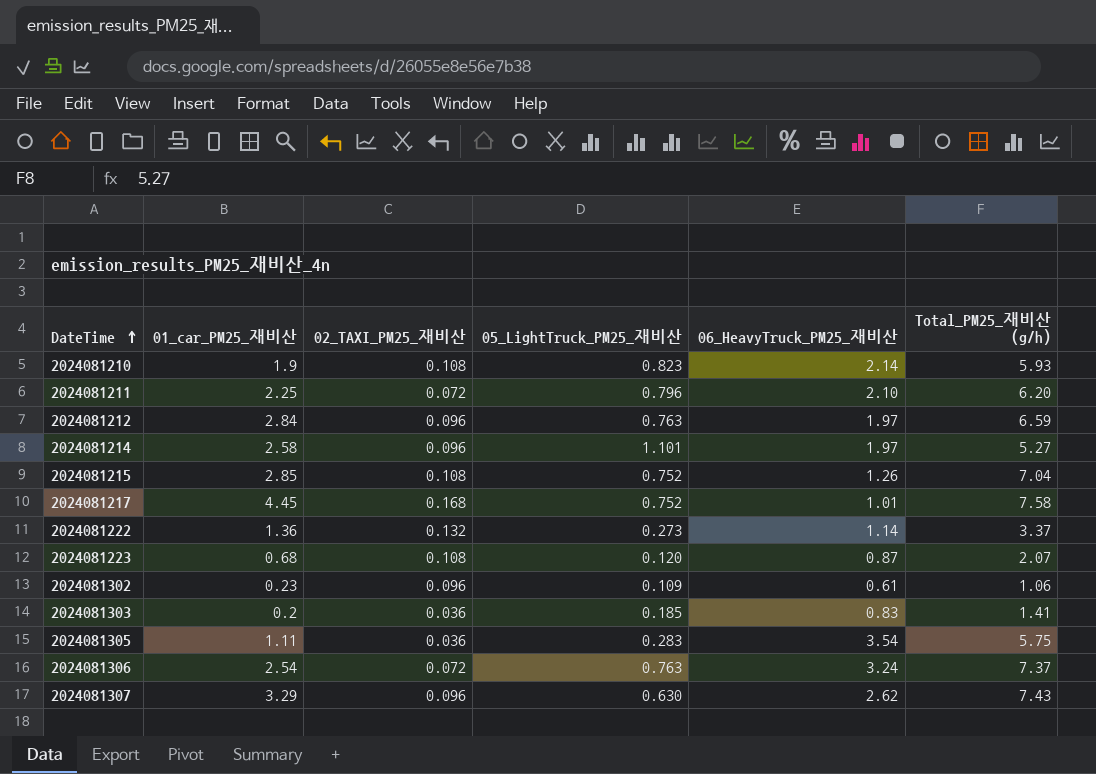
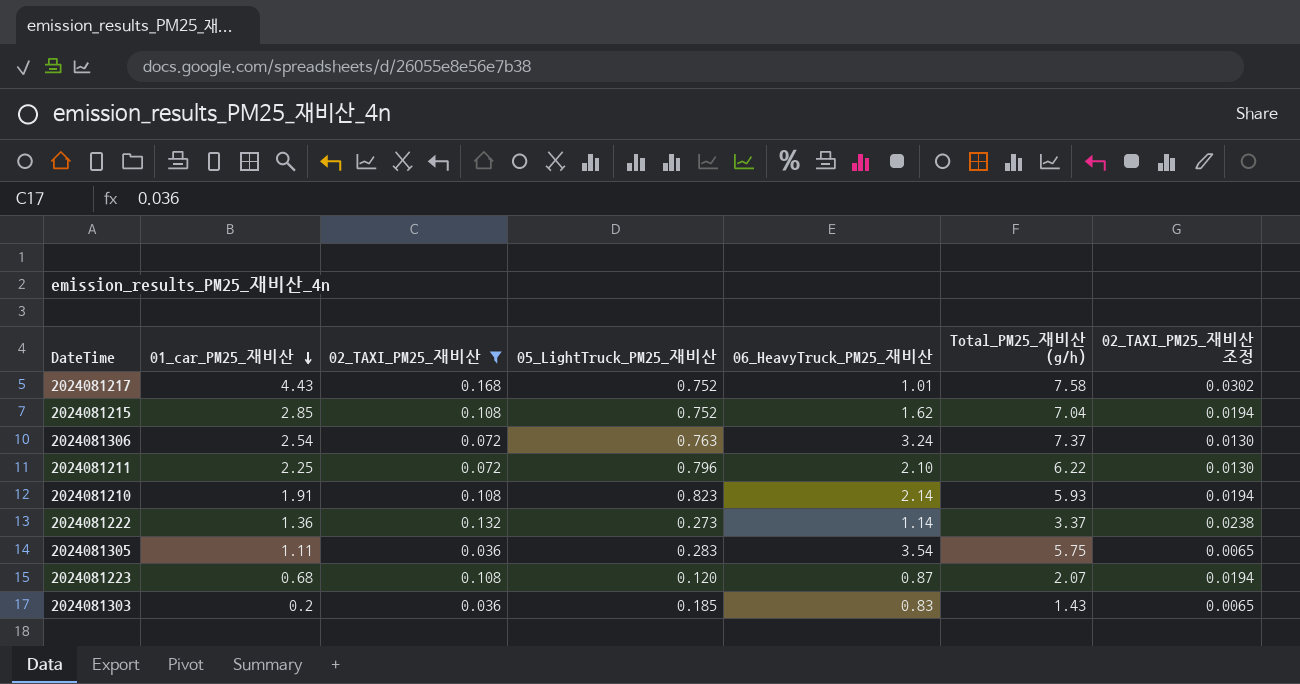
filter: none -> 02_TAXI_PM25_재비산 != 0.096
row order: DateTime ascending -> 01_car_PM25_재비산 descending
column 02_TAXI_PM25_재비산 조정 | formula: none -> [02_TAXI_PM25_재비산] * 0.18
2024081217 | 01_car_PM25_재비산: 4.45 -> 4.43
2024081215 | 06_HeavyTruck_PM25_재비산: 1.26 -> 1.62
2024081211 | Total_PM25_재비산 (g/h): 6.20 -> 6.22
2024081210 | 01_car_PM25_재비산: 1.9 -> 1.91
2024081303 | Total_PM25_재비산 (g/h): 1.41 -> 1.43

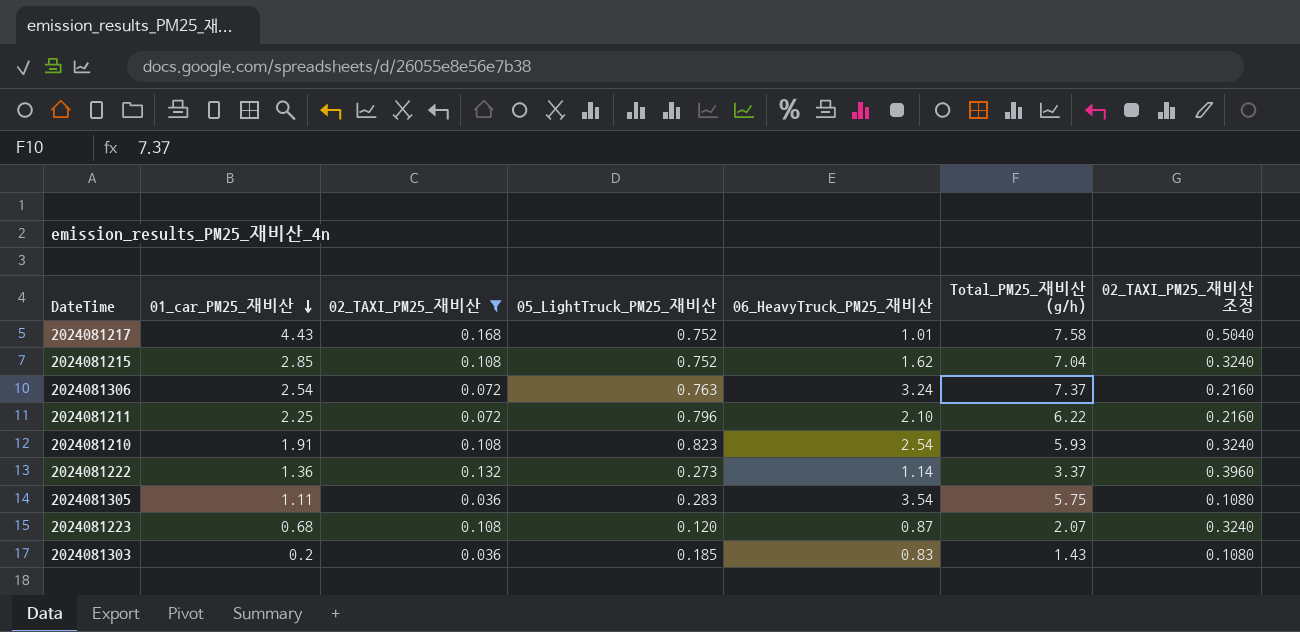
column 02_TAXI_PM25_재비산 조정 | formula: [02_TAXI_PM25_재비산] * 0.18 -> [02_TAXI_PM25_재비산] * 3
2024081210 | 06_HeavyTruck_PM25_재비산: 2.14 -> 2.54

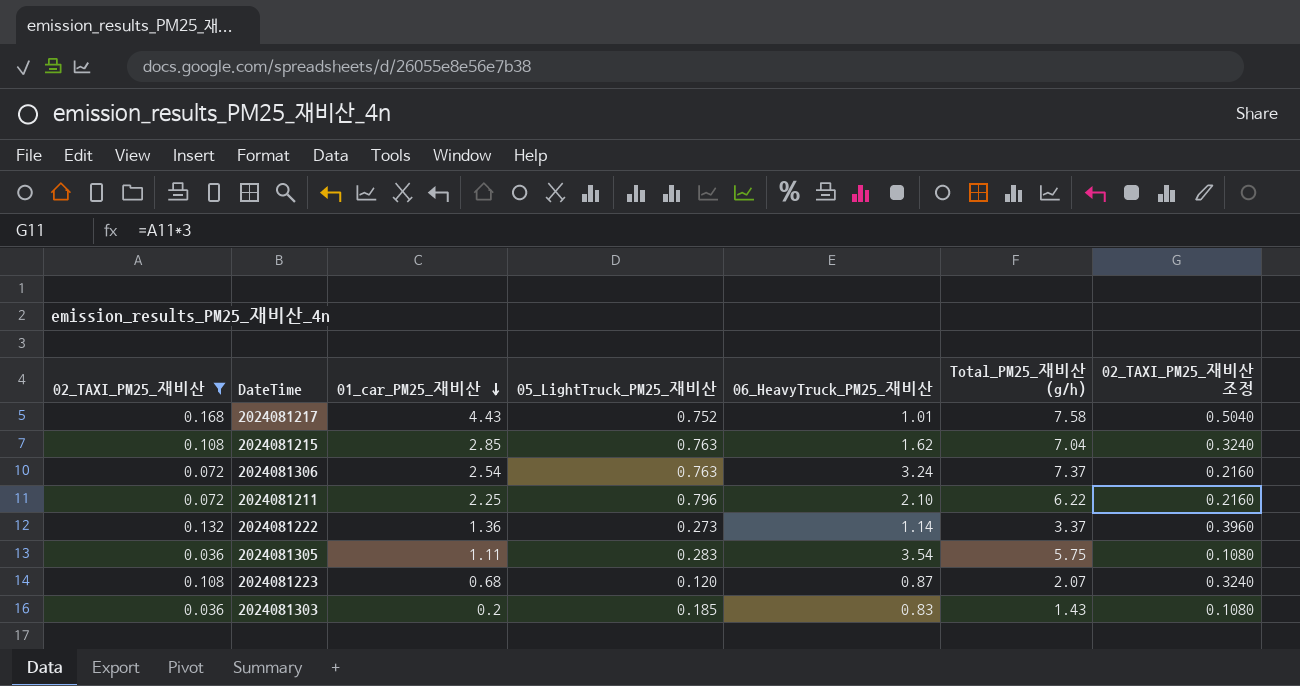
column 02_TAXI_PM25_재비산 | position: 3 -> 1
row 2024081210: 1.91 | 0.108 | 0.823 | 2.54 | 5.93 | 0.3240 -> none
2024081215 | 05_LightTruck_PM25_재비산: 0.752 -> 0.763

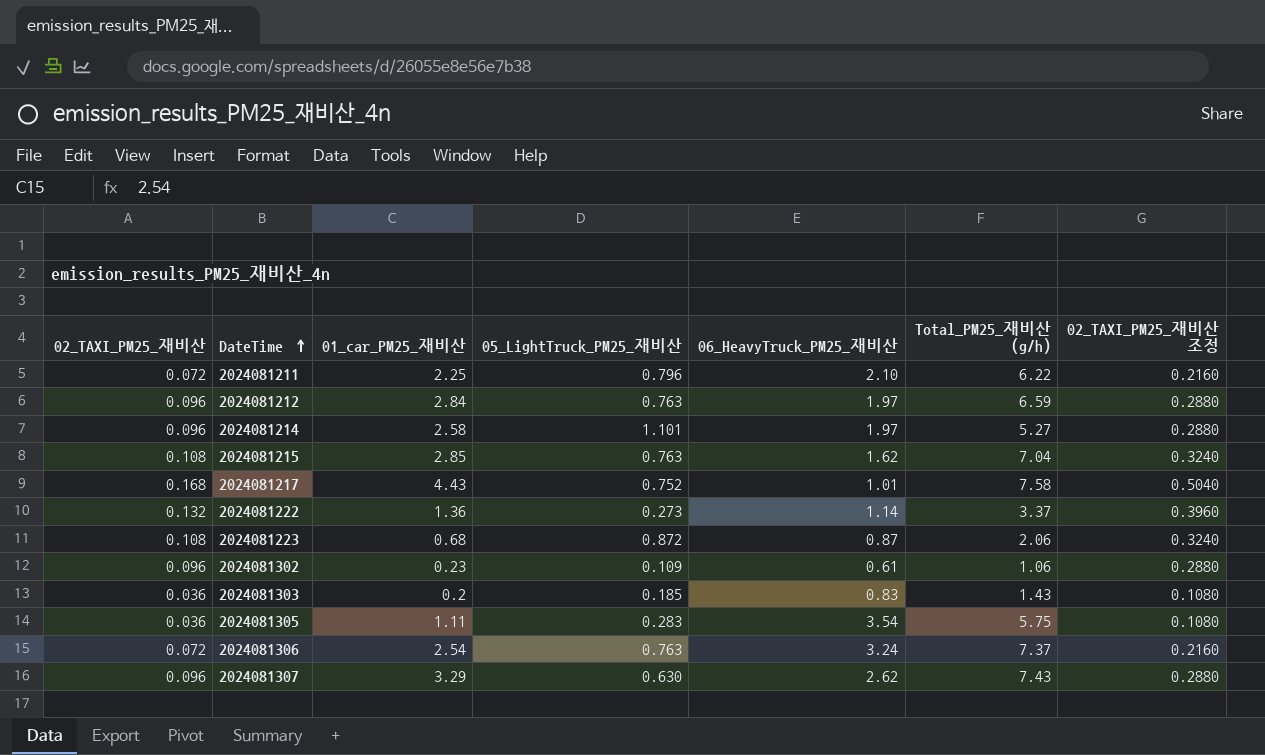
filter: 02_TAXI_PM25_재비산 != 0.096 -> none
row order: 01_car_PM25_재비산 descending -> DateTime ascending
2024081223 | 05_LightTruck_PM25_재비산: 0.120 -> 0.872
2024081223 | Total_PM25_재비산 (g/h): 2.07 -> 2.06

